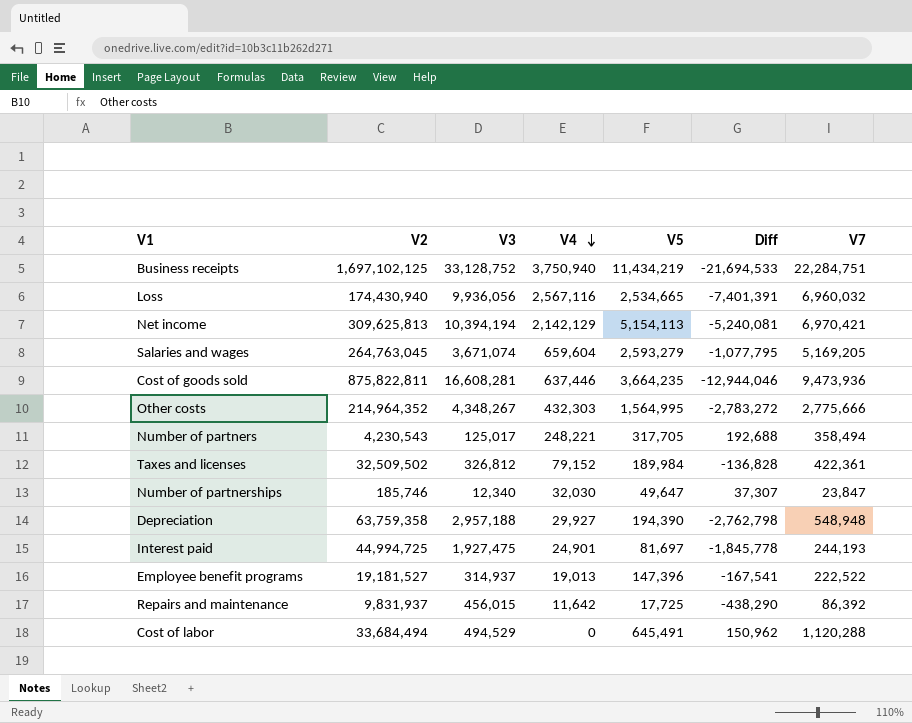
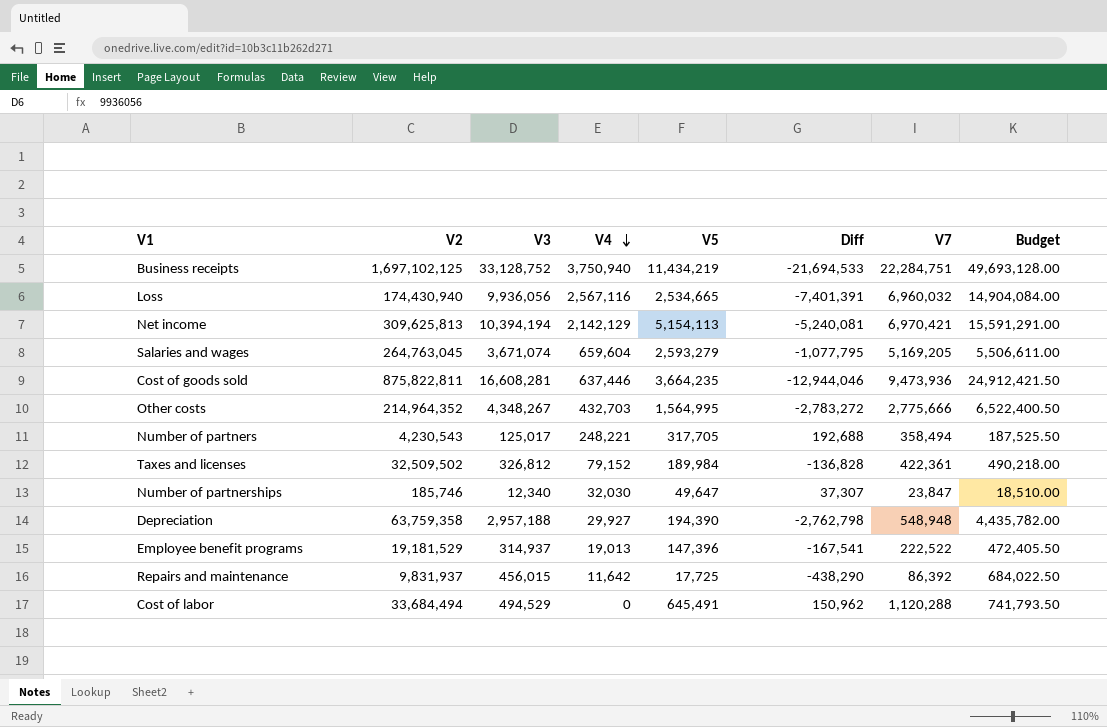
column Budget | formula: none -> [V3] * 1.5
row Interest paid: 44,994,725 | 1,927,475 | 24,901 | 81,697 | -1,845,778 | 244,193 -> none
Other costs | V4: 432,303 -> 432,703
Employee benefit programs | V2: 19,181,527 -> 19,181,529

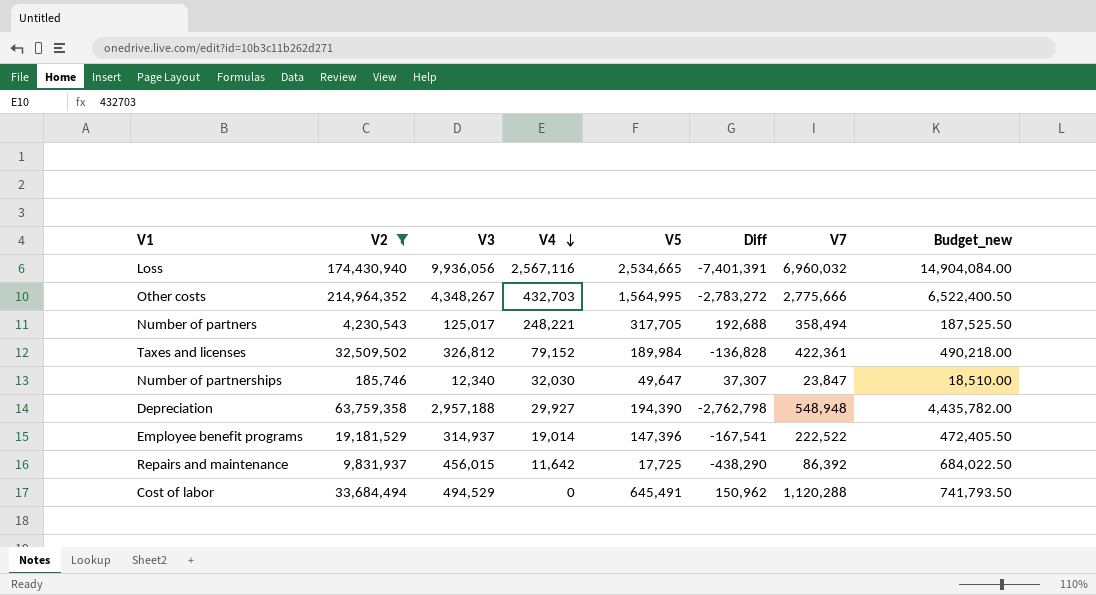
filter: none -> V2 <= 214,964,352
column name: Budget -> Budget_new
Employee benefit programs | V4: 19,013 -> 19,014

